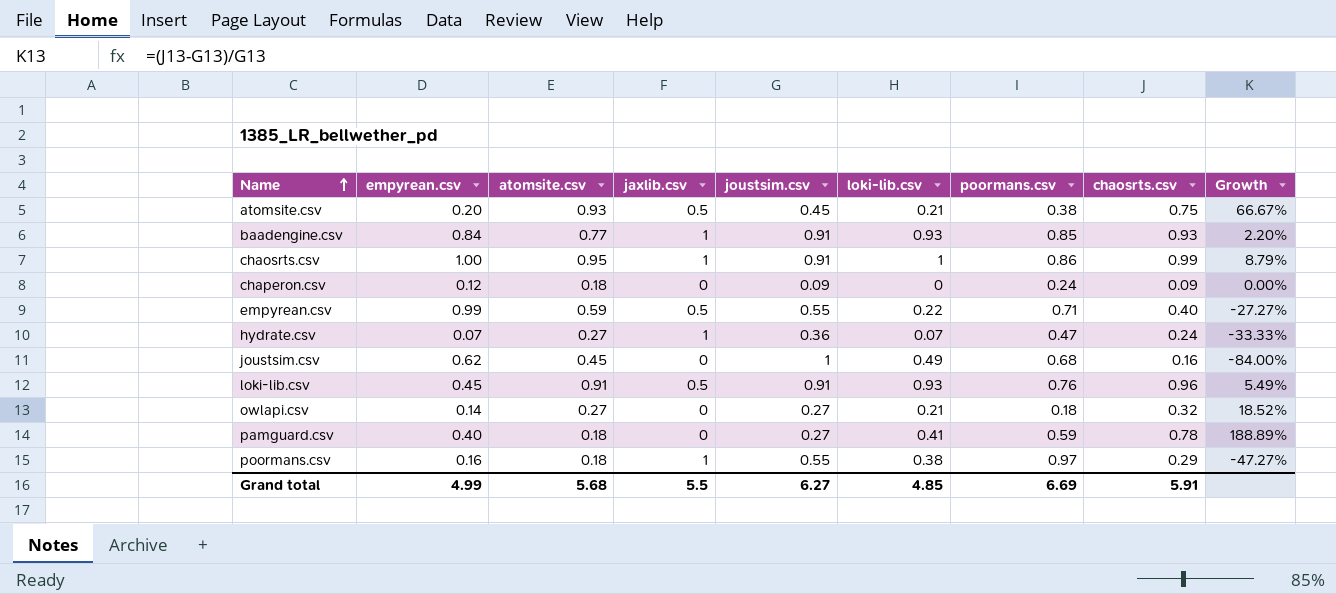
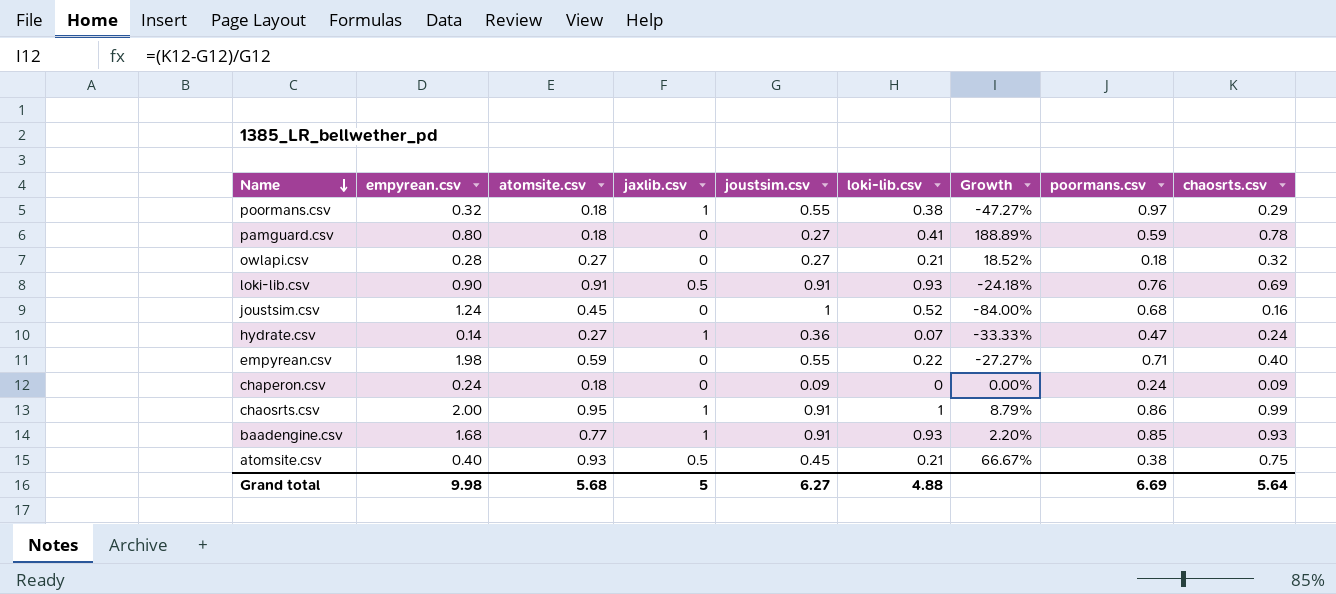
row order: Name ascending -> Name descending
column Growth | position: 9 -> 7
poormans.csv | empyrean.csv: 0.16 -> 0.32
pamguard.csv | empyrean.csv: 0.40 -> 0.80
owlapi.csv | empyrean.csv: 0.14 -> 0.28
loki-lib.csv | empyrean.csv: 0.45 -> 0.90
loki-lib.csv | Growth: 5.49% -> -24.18%
loki-lib.csv | chaosrts.csv: 0.96 -> 0.69
joustsim.csv | empyrean.csv: 0.62 -> 1.24
joustsim.csv | loki-lib.csv: 0.49 -> 0.52
hydrate.csv | empyrean.csv: 0.07 -> 0.14
empyrean.csv | empyrean.csv: 0.99 -> 1.98
empyrean.csv | jaxlib.csv: 0.5 -> 0
chaperon.csv | empyrean.csv: 0.12 -> 0.24
chaosrts.csv | empyrean.csv: 1.00 -> 2.00
baadengine.csv | empyrean.csv: 0.84 -> 1.68
atomsite.csv | empyrean.csv: 0.20 -> 0.40
Grand total | empyrean.csv: 4.99 -> 9.98
Grand total | jaxlib.csv: 5.5 -> 5
Grand total | loki-lib.csv: 4.85 -> 4.88
Grand total | chaosrts.csv: 5.91 -> 5.64

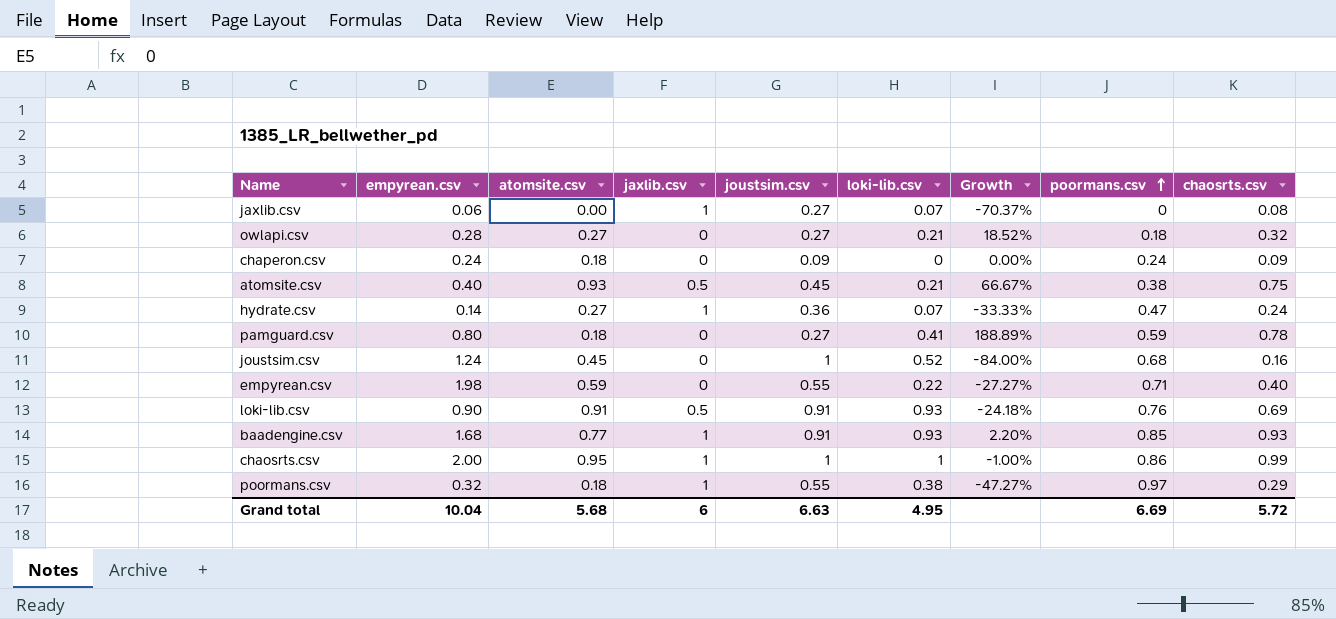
row order: Name descending -> poormans.csv ascending
row jaxlib.csv: none -> 0.06 | 0.00 | 1 | 0.27 | 0.07 | -70.37% | 0 | 0.08
chaosrts.csv | joustsim.csv: 0.91 -> 1
chaosrts.csv | Growth: 8.79% -> -1.00%
Grand total | empyrean.csv: 9.98 -> 10.04
Grand total | jaxlib.csv: 5 -> 6
Grand total | joustsim.csv: 6.27 -> 6.63
Grand total | loki-lib.csv: 4.88 -> 4.95
Grand total | chaosrts.csv: 5.64 -> 5.72

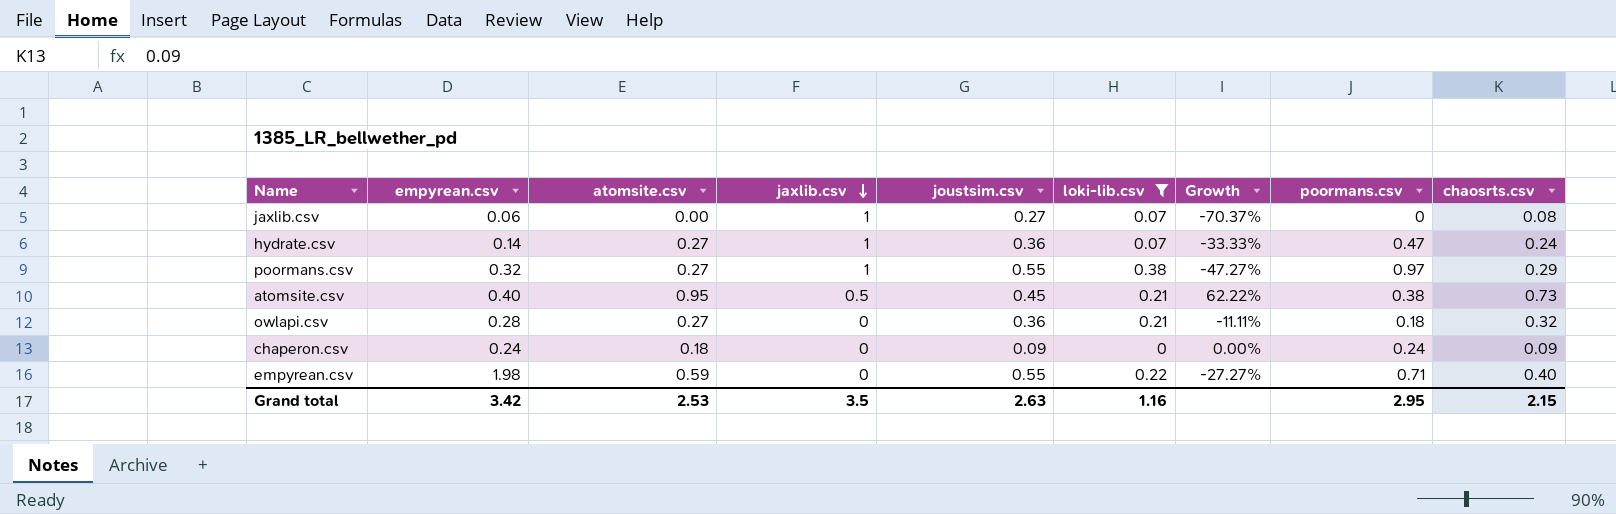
filter: none -> loki-lib.csv <= 0.38
row order: poormans.csv ascending -> jaxlib.csv descending
poormans.csv | atomsite.csv: 0.18 -> 0.27
atomsite.csv | atomsite.csv: 0.93 -> 0.95
atomsite.csv | Growth: 66.67% -> 62.22%
atomsite.csv | chaosrts.csv: 0.75 -> 0.73
owlapi.csv | joustsim.csv: 0.27 -> 0.36
owlapi.csv | Growth: 18.52% -> -11.11%
Grand total | empyrean.csv: 10.04 -> 3.42
Grand total | atomsite.csv: 5.68 -> 2.53
Grand total | jaxlib.csv: 6 -> 3.5
Grand total | joustsim.csv: 6.63 -> 2.63
Grand total | loki-lib.csv: 4.95 -> 1.16
Grand total | poormans.csv: 6.69 -> 2.95
Grand total | chaosrts.csv: 5.72 -> 2.15

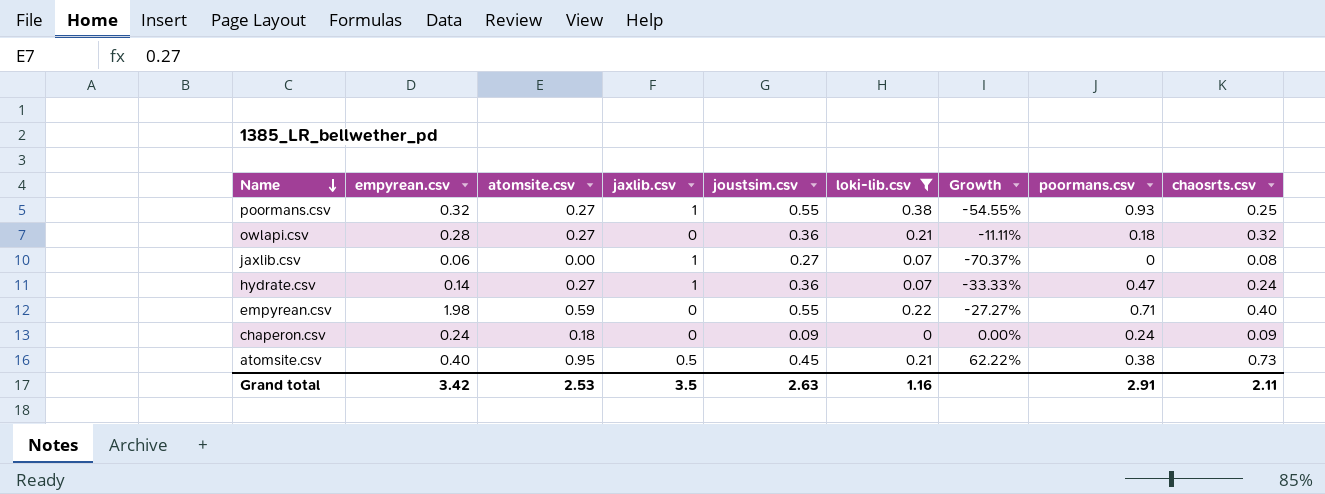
row order: jaxlib.csv descending -> Name descending
poormans.csv | Growth: -47.27% -> -54.55%
poormans.csv | poormans.csv: 0.97 -> 0.93
poormans.csv | chaosrts.csv: 0.29 -> 0.25
Grand total | poormans.csv: 2.95 -> 2.91
Grand total | chaosrts.csv: 2.15 -> 2.11

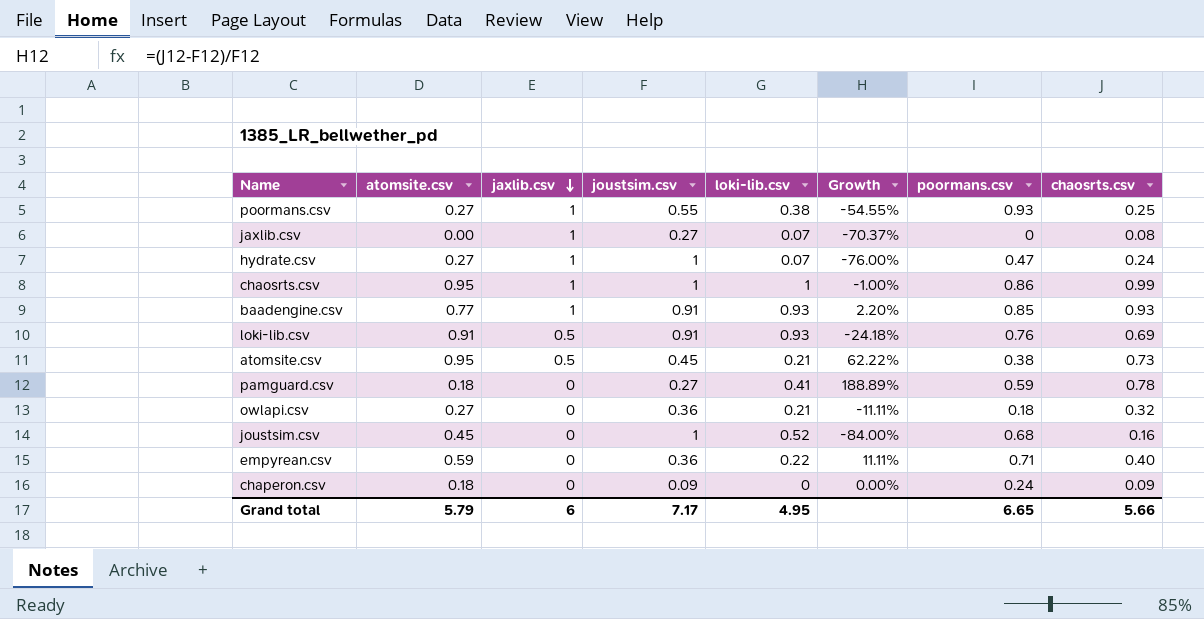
filter: loki-lib.csv <= 0.38 -> none
row order: Name descending -> jaxlib.csv descending
column empyrean.csv | position: 2 -> none
hydrate.csv | joustsim.csv: 0.36 -> 1
hydrate.csv | Growth: -33.33% -> -76.00%
empyrean.csv | joustsim.csv: 0.55 -> 0.36
empyrean.csv | Growth: -27.27% -> 11.11%
Grand total | atomsite.csv: 2.53 -> 5.79
Grand total | jaxlib.csv: 3.5 -> 6
Grand total | joustsim.csv: 2.63 -> 7.17
Grand total | loki-lib.csv: 1.16 -> 4.95
Grand total | poormans.csv: 2.91 -> 6.65
Grand total | chaosrts.csv: 2.11 -> 5.66

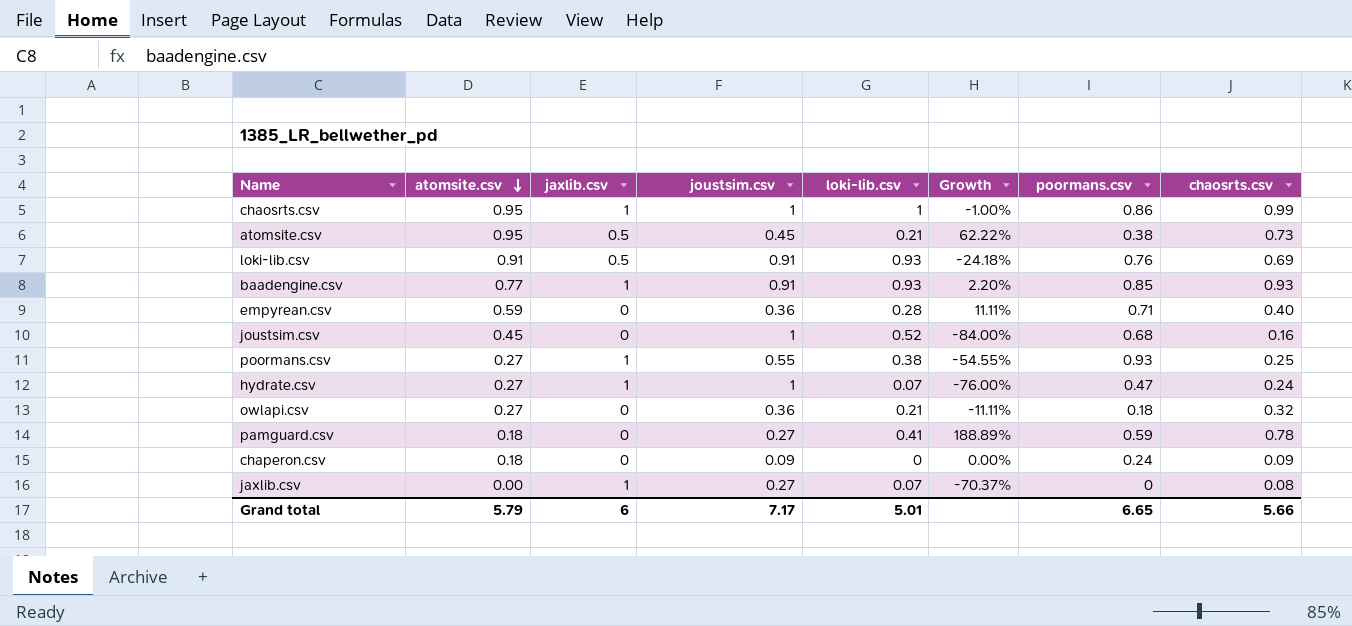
row order: jaxlib.csv descending -> atomsite.csv descending
empyrean.csv | loki-lib.csv: 0.22 -> 0.28
Grand total | loki-lib.csv: 4.95 -> 5.01

